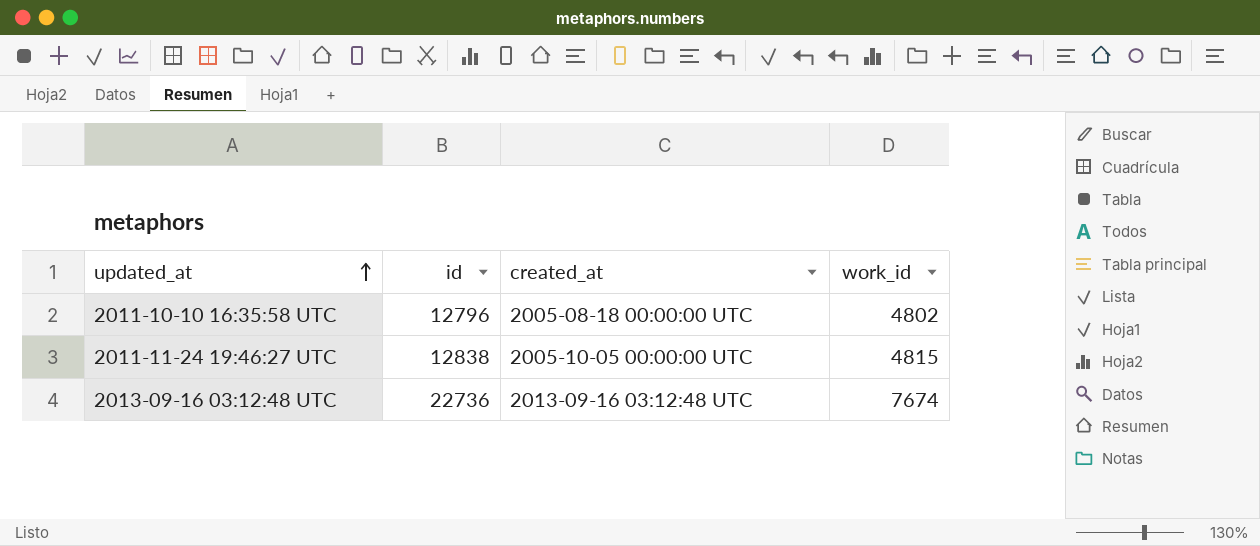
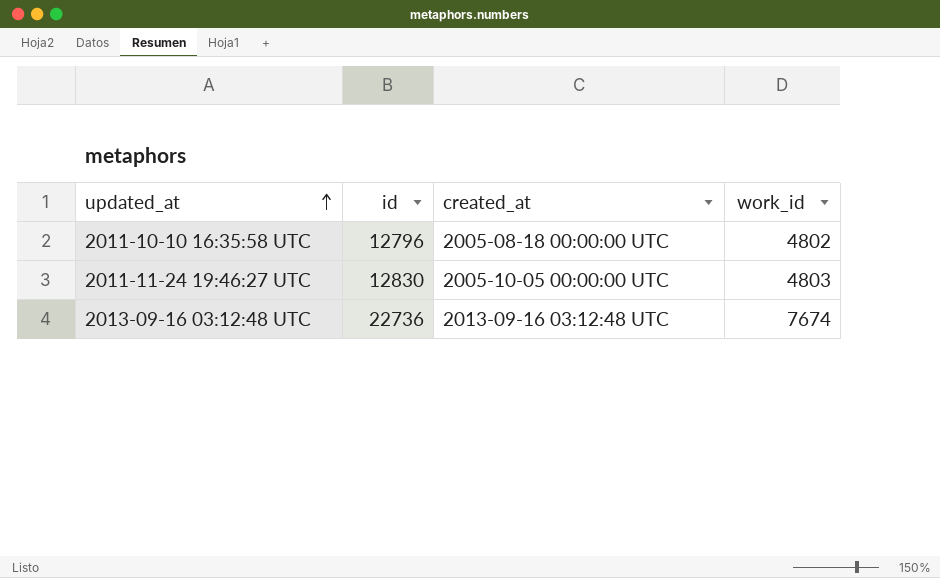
2011-11-24 19:46:27 UTC | id: 12838 -> 12830
2011-11-24 19:46:27 UTC | work_id: 4815 -> 4803

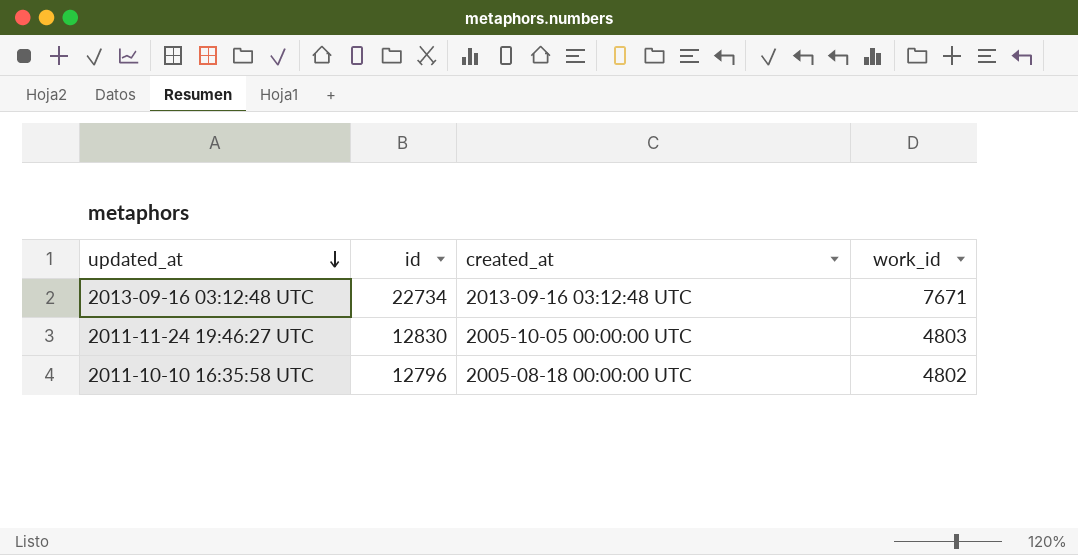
row order: updated_at ascending -> updated_at descending
2013-09-16 03:12:48 UTC | id: 22736 -> 22734
2013-09-16 03:12:48 UTC | work_id: 7674 -> 7671

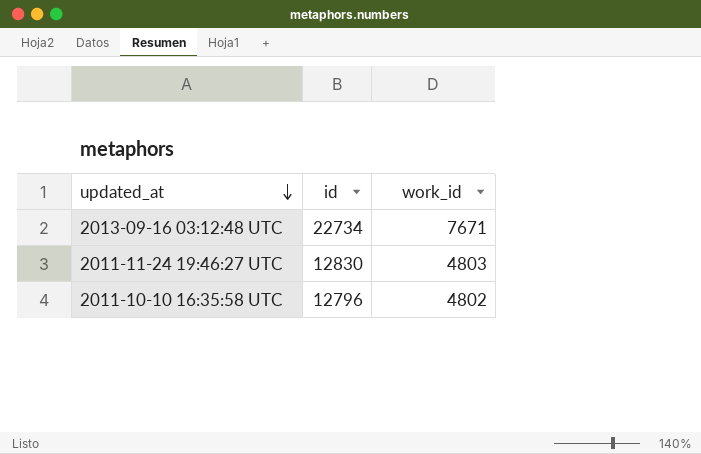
column created_at | position: 3 -> none

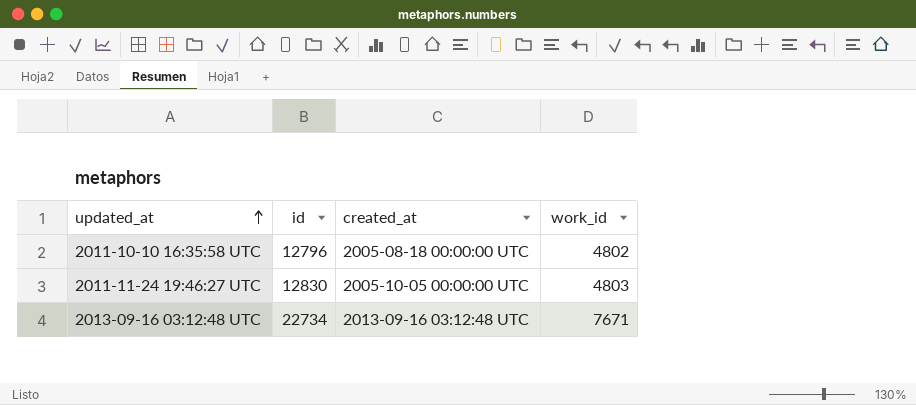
row order: updated_at descending -> updated_at ascending
column created_at | position: none -> 3

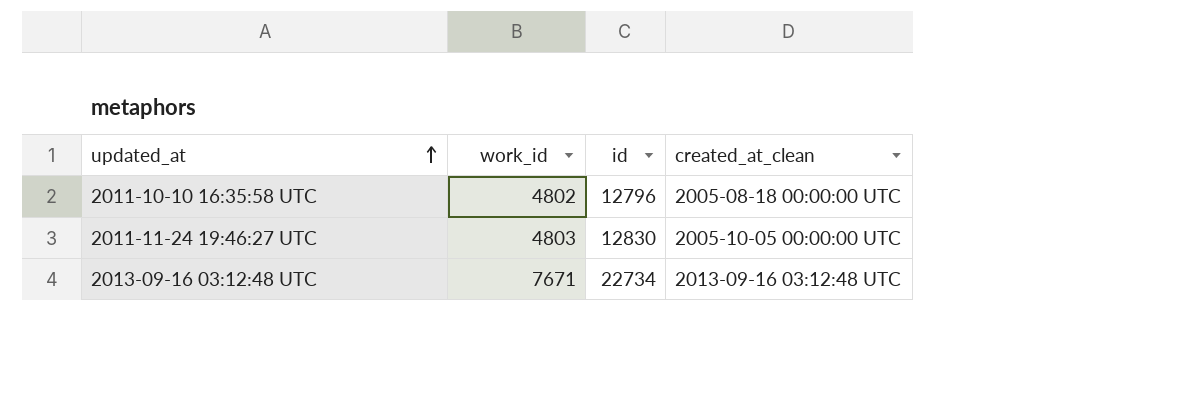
column work_id | position: 4 -> 2
column name: created_at -> created_at_clean

